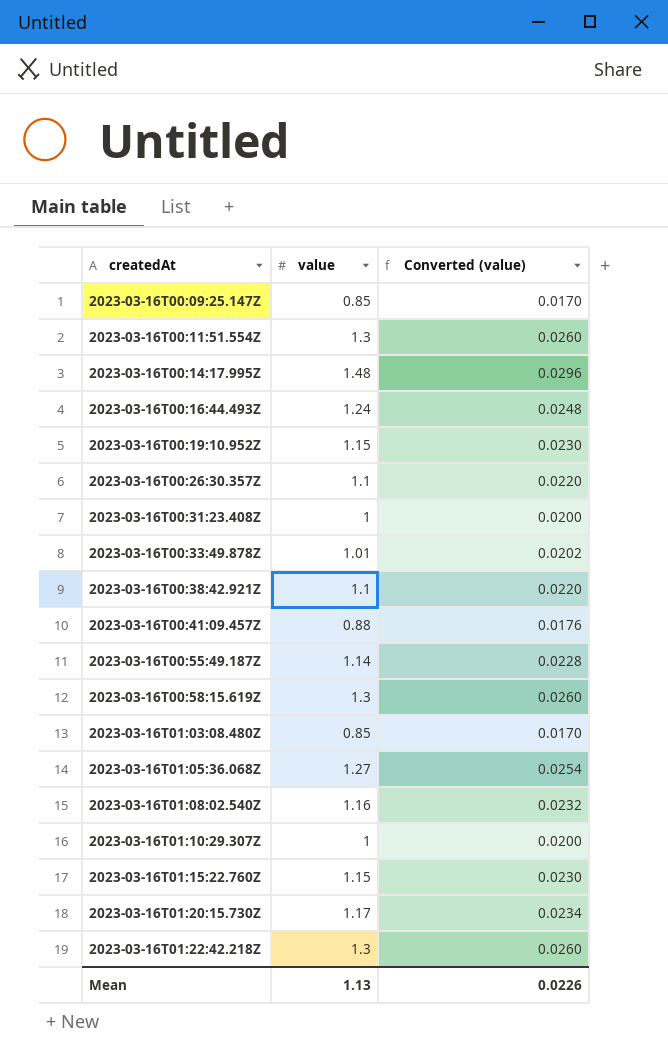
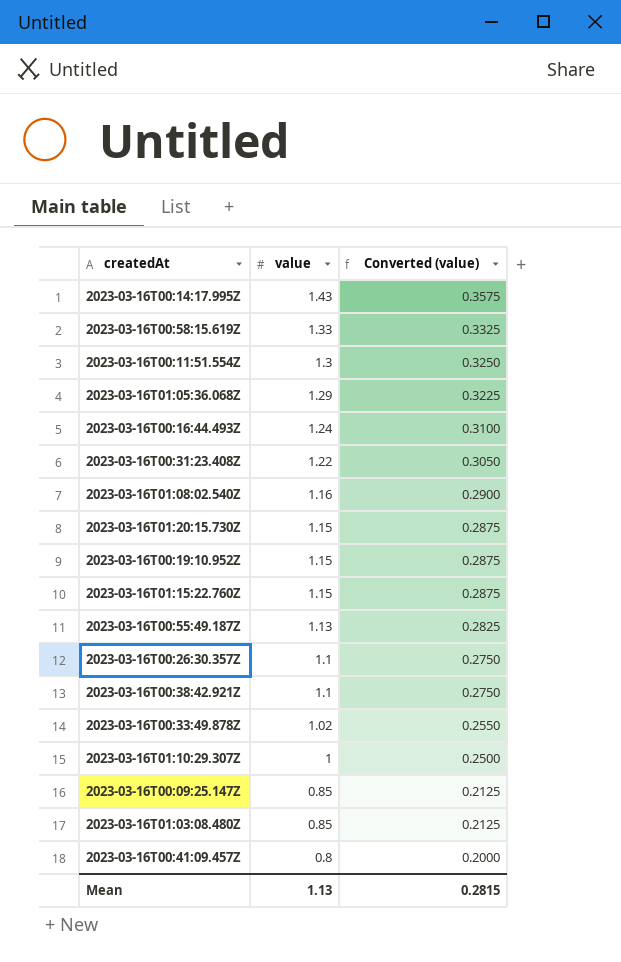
row order: createdAt ascending -> value descending
column Converted (value) | formula: [value] * 0.02 -> [value] * 0.25
row 2023-03-16T01:22:42.218Z: 1.3 | 0.0260 -> none
2023-03-16T00:14:17.995Z | value: 1.48 -> 1.43
2023-03-16T00:58:15.619Z | value: 1.3 -> 1.33
2023-03-16T01:05:36.068Z | value: 1.27 -> 1.29
2023-03-16T00:31:23.408Z | value: 1 -> 1.22
2023-03-16T01:20:15.730Z | value: 1.17 -> 1.15
2023-03-16T00:55:49.187Z | value: 1.14 -> 1.13
2023-03-16T00:33:49.878Z | value: 1.01 -> 1.02
2023-03-16T00:41:09.457Z | value: 0.88 -> 0.8
Mean | Converted (value): 0.0226 -> 0.2815

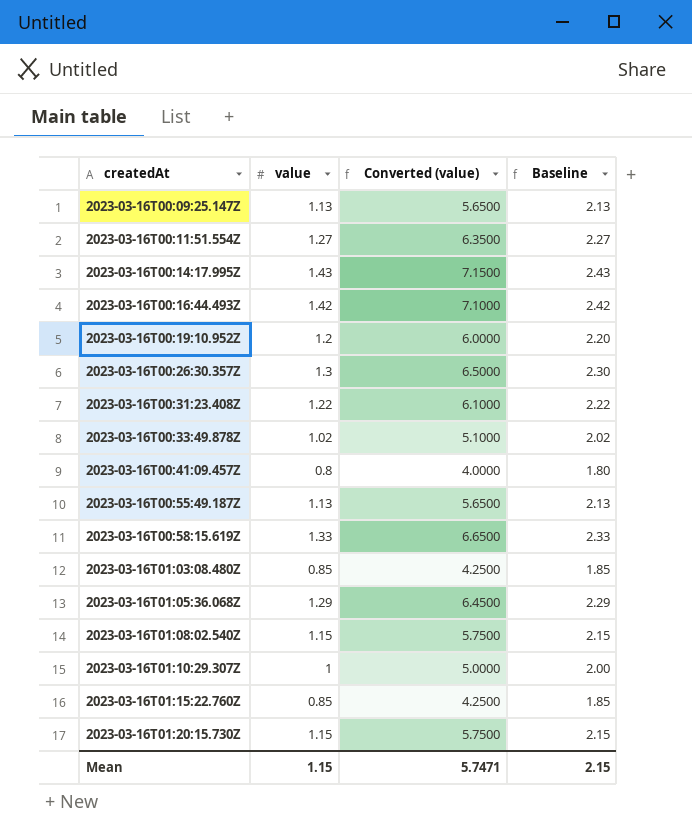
row order: value descending -> createdAt ascending
column Converted (value) | formula: [value] * 0.25 -> [value] * 5
column Baseline | formula: none -> [value] + 1
row 2023-03-16T00:38:42.921Z: 1.1 | 0.2750 -> none
2023-03-16T00:09:25.147Z | value: 0.85 -> 1.13
2023-03-16T00:11:51.554Z | value: 1.3 -> 1.27
2023-03-16T00:16:44.493Z | value: 1.24 -> 1.42
2023-03-16T00:19:10.952Z | value: 1.15 -> 1.2
2023-03-16T00:26:30.357Z | value: 1.1 -> 1.3
2023-03-16T01:08:02.540Z | value: 1.16 -> 1.15
2023-03-16T01:15:22.760Z | value: 1.15 -> 0.85
Mean | value: 1.13 -> 1.15
Mean | Converted (value): 0.2815 -> 5.7471

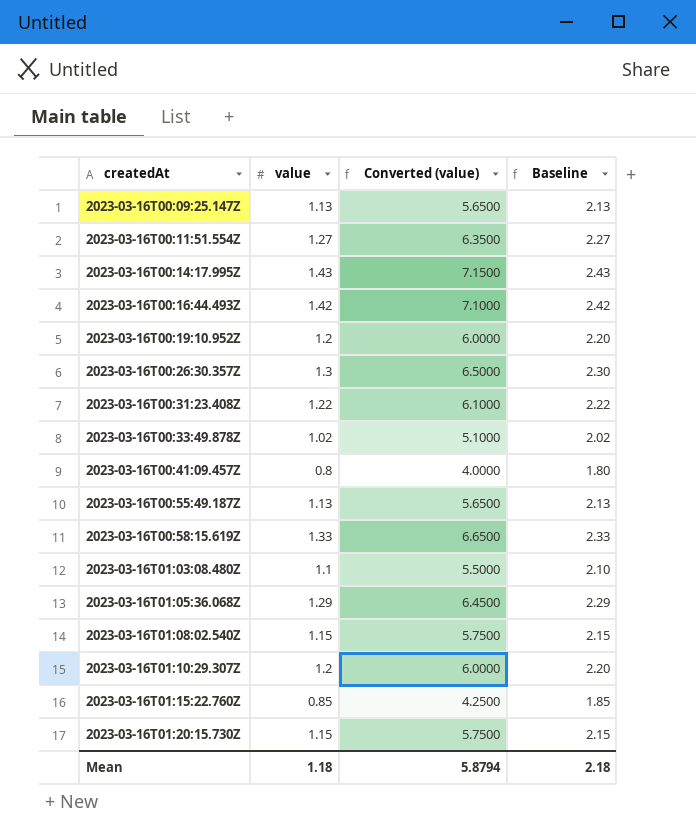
2023-03-16T01:03:08.480Z | value: 0.85 -> 1.1
2023-03-16T01:03:08.480Z | Converted (value): 4.2500 -> 5.5000
2023-03-16T01:03:08.480Z | Baseline: 1.85 -> 2.10
2023-03-16T01:10:29.307Z | value: 1 -> 1.2
2023-03-16T01:10:29.307Z | Converted (value): 5.0000 -> 6.0000
2023-03-16T01:10:29.307Z | Baseline: 2.00 -> 2.20
Mean | value: 1.15 -> 1.18
Mean | Converted (value): 5.7471 -> 5.8794
Mean | Baseline: 2.15 -> 2.18

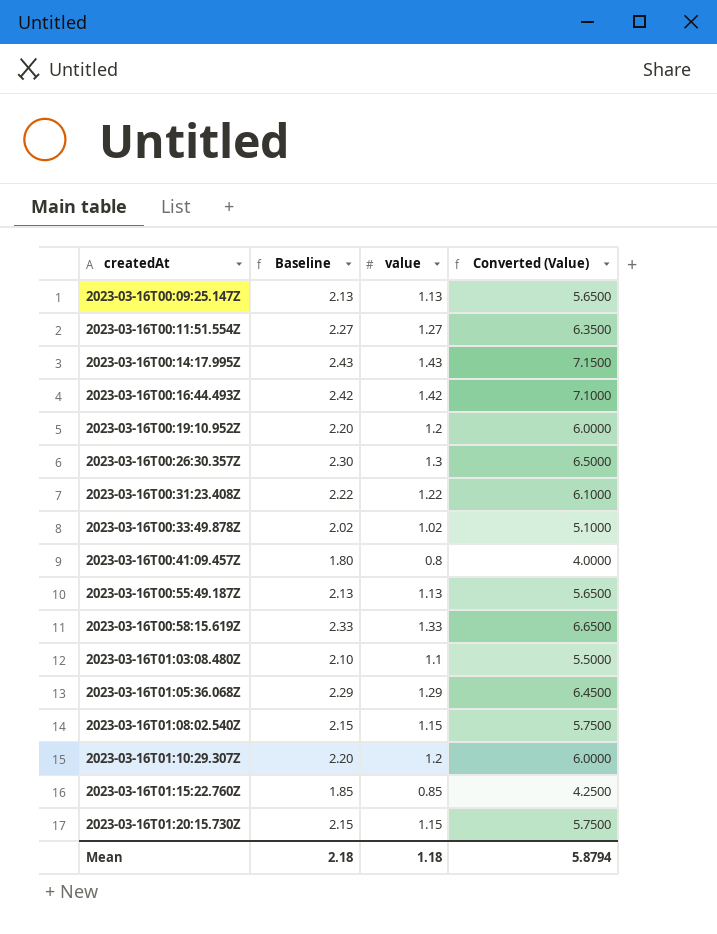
column Baseline | position: 4 -> 2
column name: Converted (value) -> Converted (Value)

